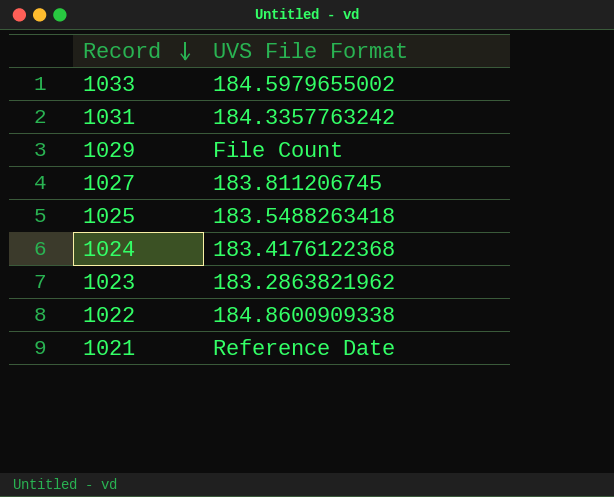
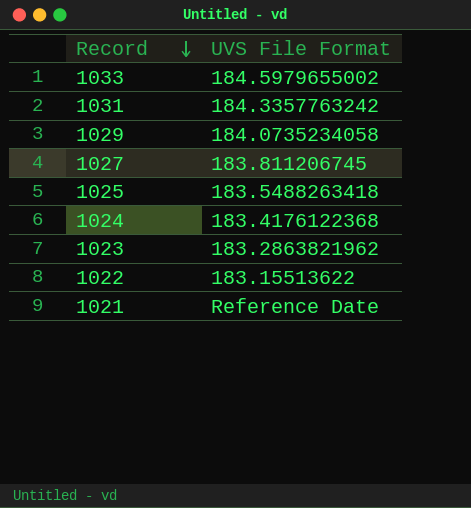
1029 | UVS File Format: File Count -> 184.0735234058
1022 | UVS File Format: 184.8600909338 -> 183.15513622

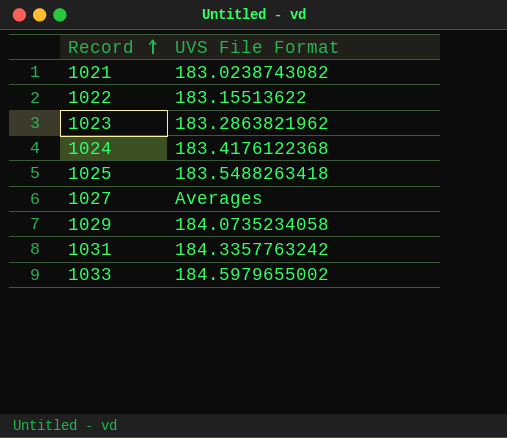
row order: Record descending -> Record ascending
1021 | UVS File Format: Reference Date -> 183.0238743082
1027 | UVS File Format: 183.811206745 -> Averages

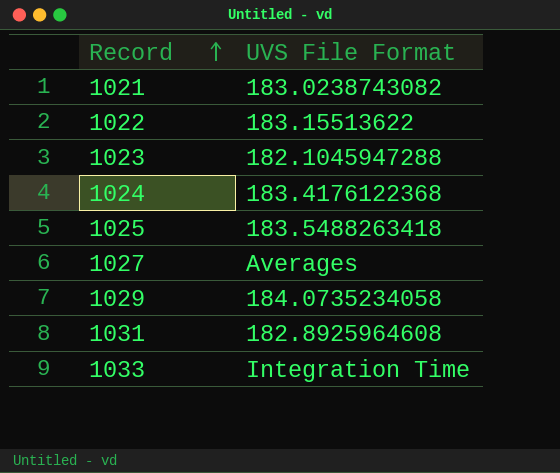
1023 | UVS File Format: 183.2863821962 -> 182.1045947288
1031 | UVS File Format: 184.3357763242 -> 182.8925964608
1033 | UVS File Format: 184.5979655002 -> Integration Time

